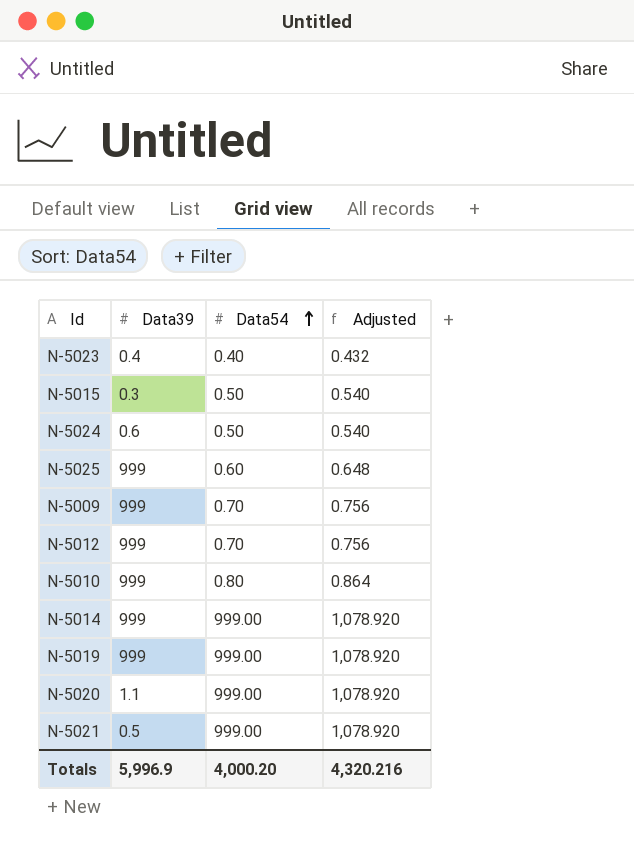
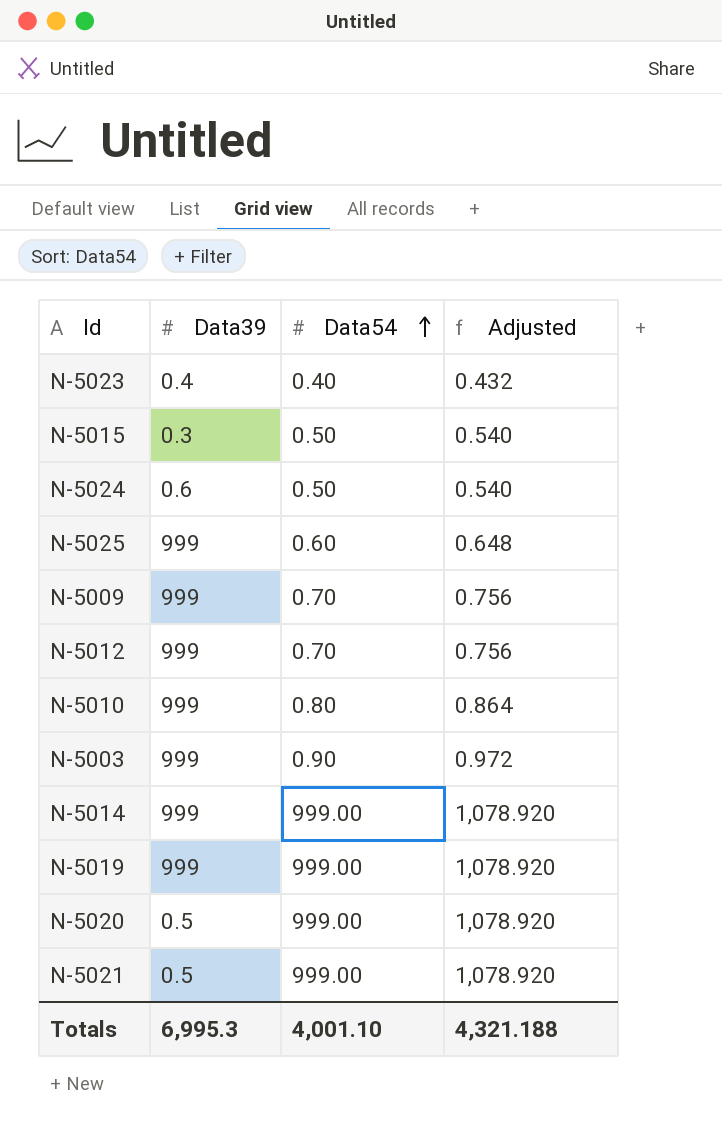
row N-5003: none -> 999 | 0.90 | 0.972
N-5020 | Data39: 1.1 -> 0.5
Totals | Data39: 5,996.9 -> 6,995.3
Totals | Data54: 4,000.20 -> 4,001.10
Totals | Adjusted: 4,320.216 -> 4,321.188

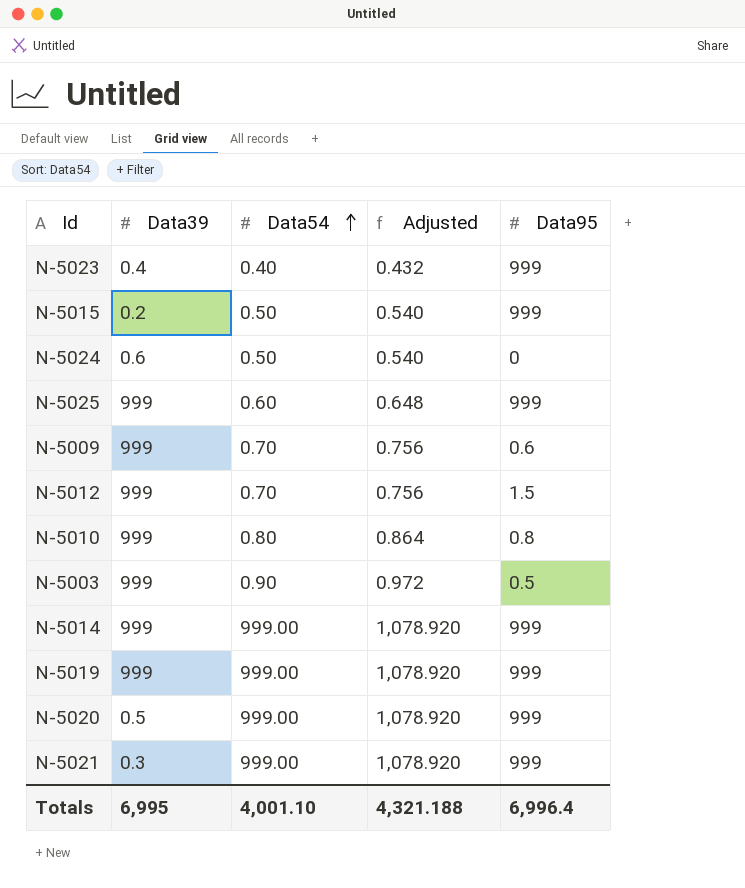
column Data95 | position: none -> 5
N-5015 | Data39: 0.3 -> 0.2
N-5021 | Data39: 0.5 -> 0.3
Totals | Data39: 6,995.3 -> 6,995

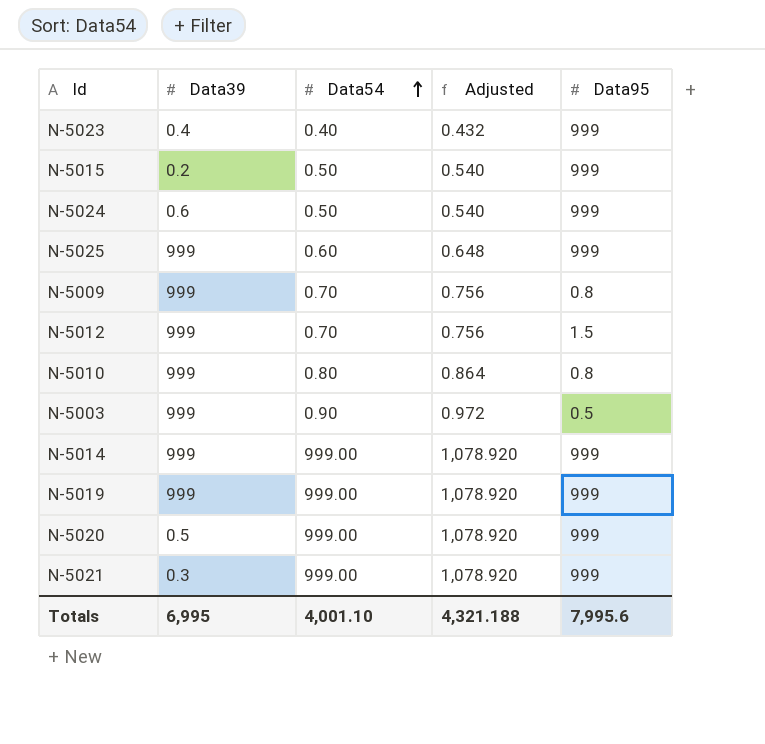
N-5024 | Data95: 0 -> 999
N-5009 | Data95: 0.6 -> 0.8
Totals | Data95: 6,996.4 -> 7,995.6

